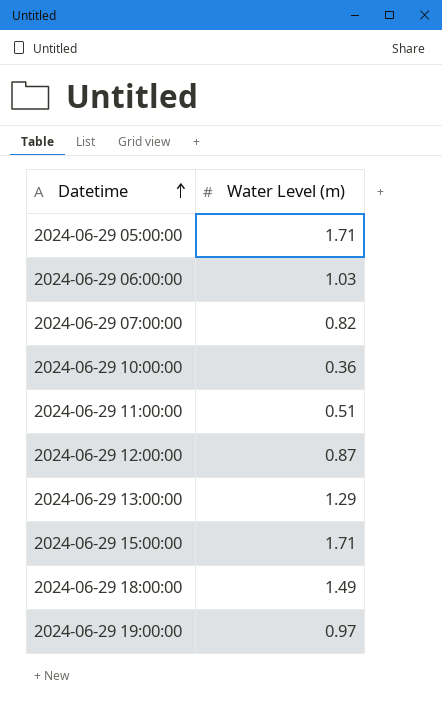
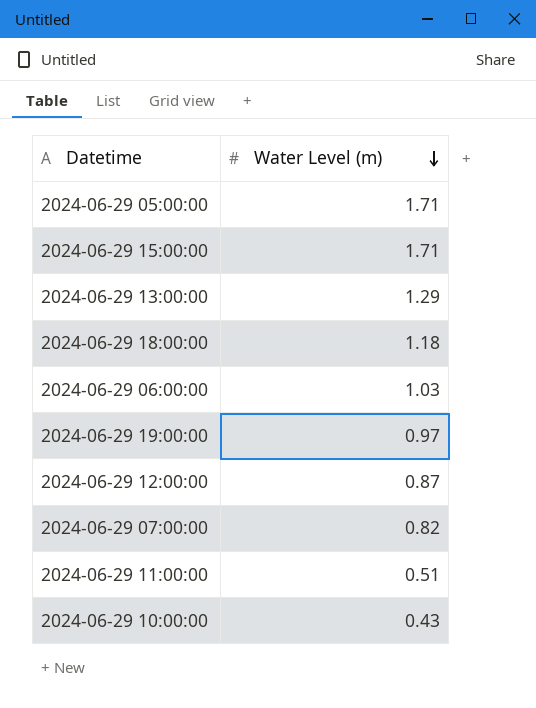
row order: Datetime ascending -> Water Level (m) descending
2024-06-29 18:00:00 | Water Level (m): 1.49 -> 1.18
2024-06-29 10:00:00 | Water Level (m): 0.36 -> 0.43

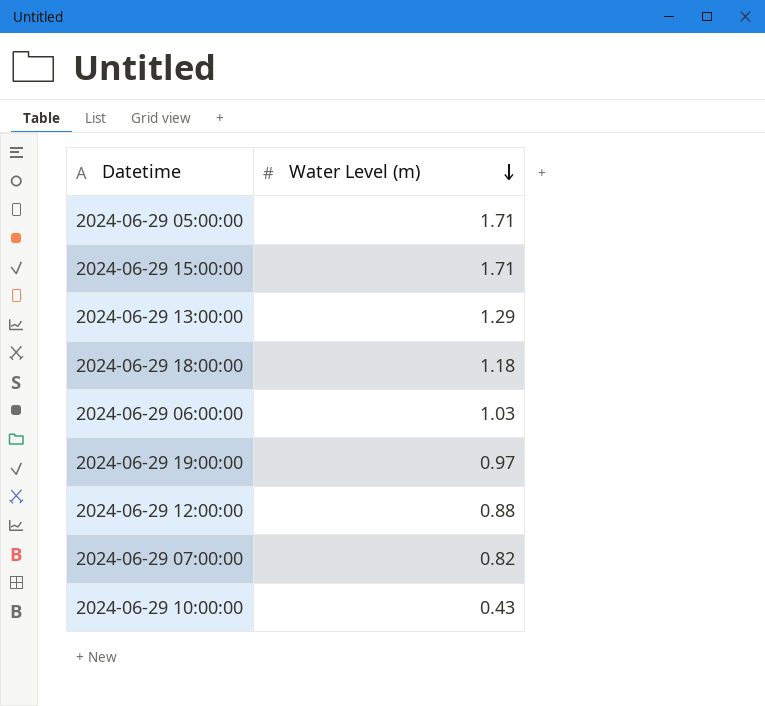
row 2024-06-29 11:00:00: 0.51 -> none
2024-06-29 12:00:00 | Water Level (m): 0.87 -> 0.88

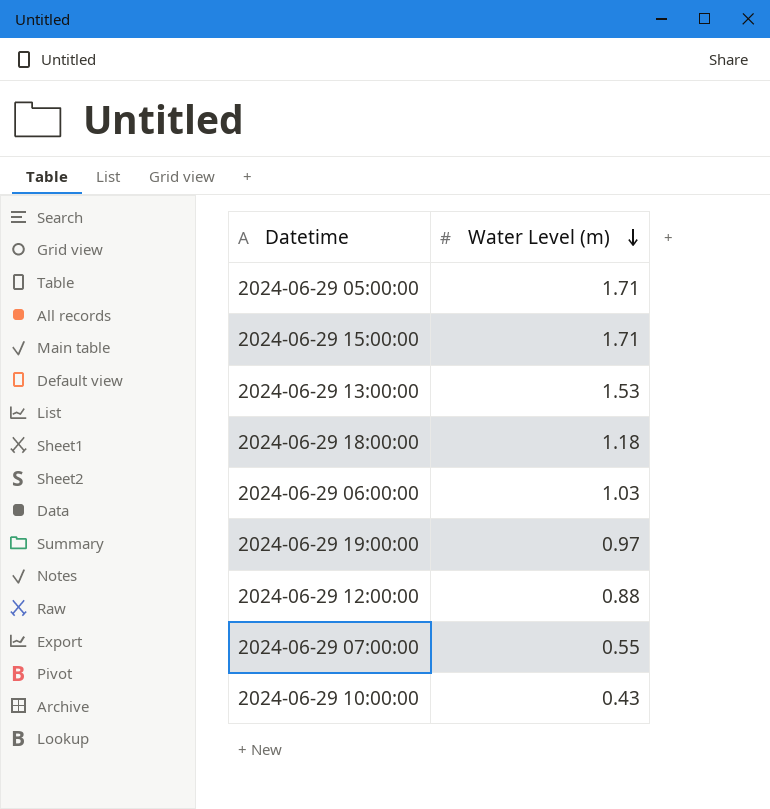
2024-06-29 13:00:00 | Water Level (m): 1.29 -> 1.53
2024-06-29 07:00:00 | Water Level (m): 0.82 -> 0.55

